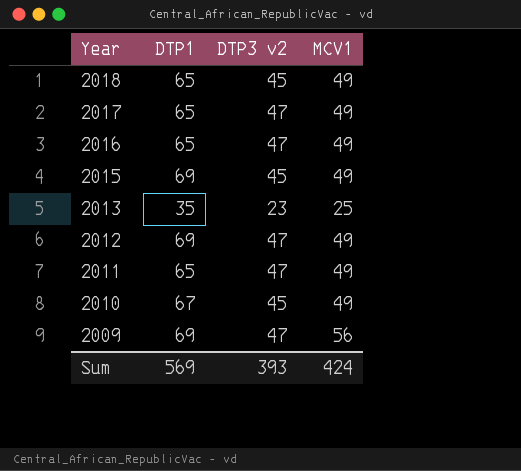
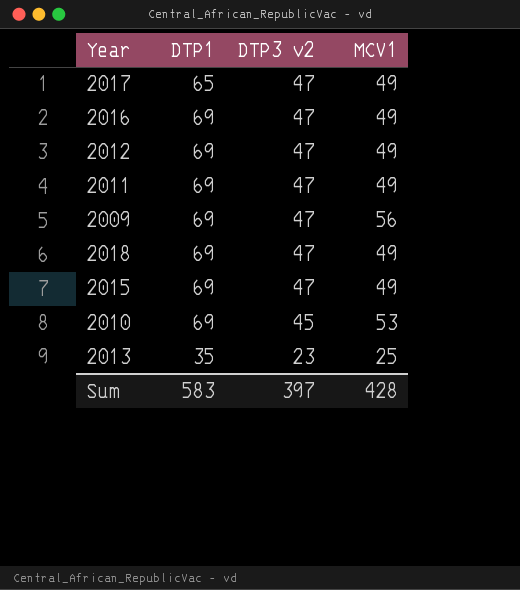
row order: Year descending -> DTP3 v2 descending
2016 | DTP1: 65 -> 69
2011 | DTP1: 65 -> 69
2018 | DTP1: 65 -> 69
2018 | DTP3 v2: 45 -> 47
2015 | DTP3 v2: 45 -> 47
2010 | DTP1: 67 -> 69
2010 | MCV1: 49 -> 53
Sum | DTP1: 569 -> 583
Sum | DTP3 v2: 393 -> 397
Sum | MCV1: 424 -> 428

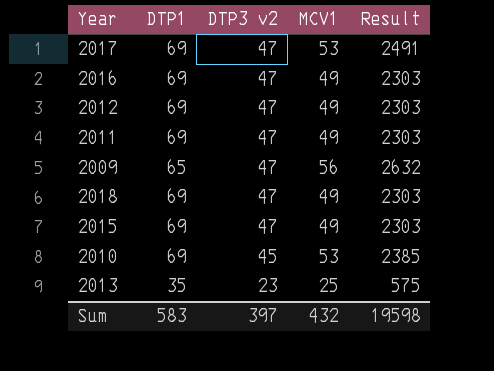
column Result | formula: none -> [DTP3 v2] * [MCV1]
2017 | DTP1: 65 -> 69
2017 | MCV1: 49 -> 53
2009 | DTP1: 69 -> 65
Sum | MCV1: 428 -> 432

